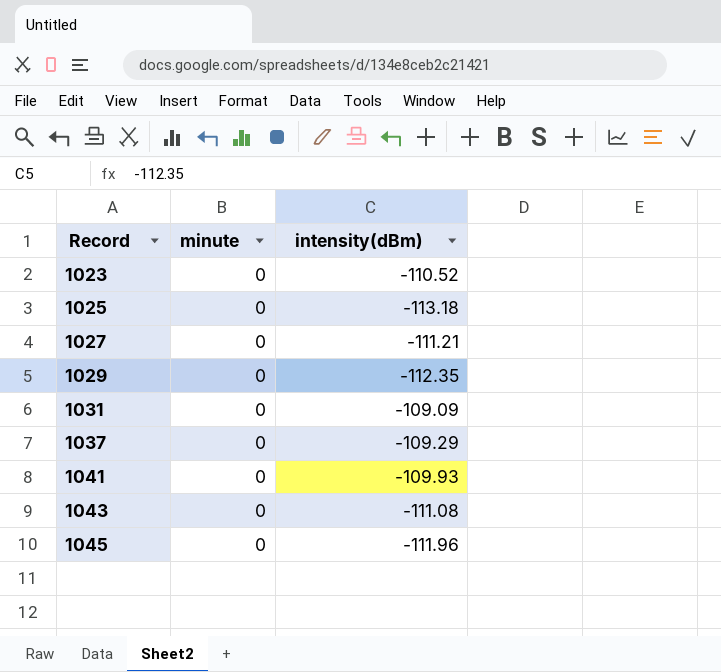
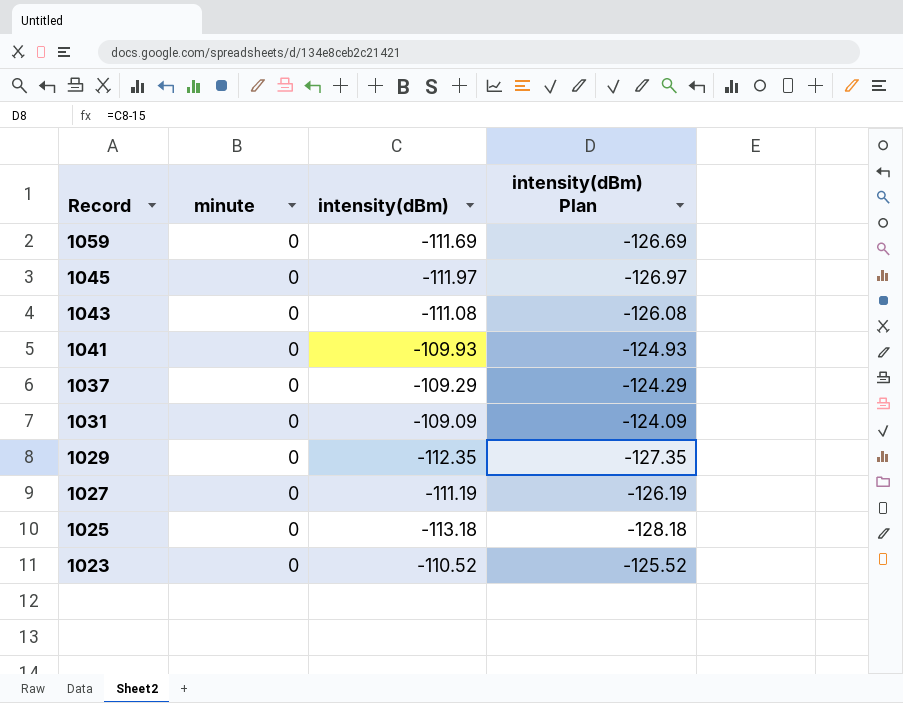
row order: Record ascending -> Record descending
column intensity(dBm) Plan | formula: none -> [intensity(dBm)] - 15
row 1059: none -> 0 | -111.69 | -126.69
1045 | intensity(dBm): -111.96 -> -111.97
1027 | intensity(dBm): -111.21 -> -111.19

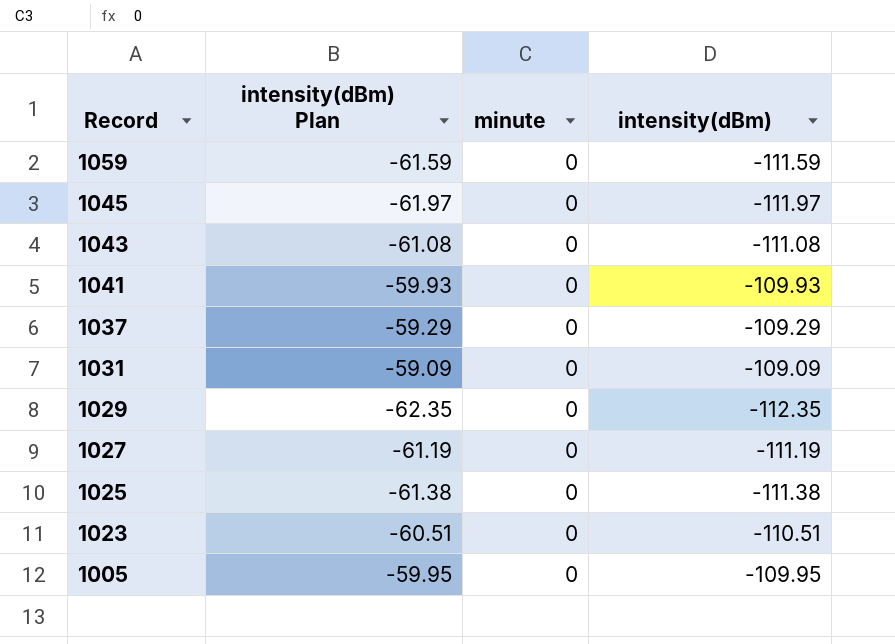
column intensity(dBm) Plan | formula: [intensity(dBm)] - 15 -> [intensity(dBm)] + 50
column intensity(dBm) Plan | position: 4 -> 2
1059 | intensity(dBm): -111.69 -> -111.59
1025 | intensity(dBm): -113.18 -> -111.38
1023 | intensity(dBm): -110.52 -> -110.51
row 1005: none -> -59.95 | 0 | -109.95

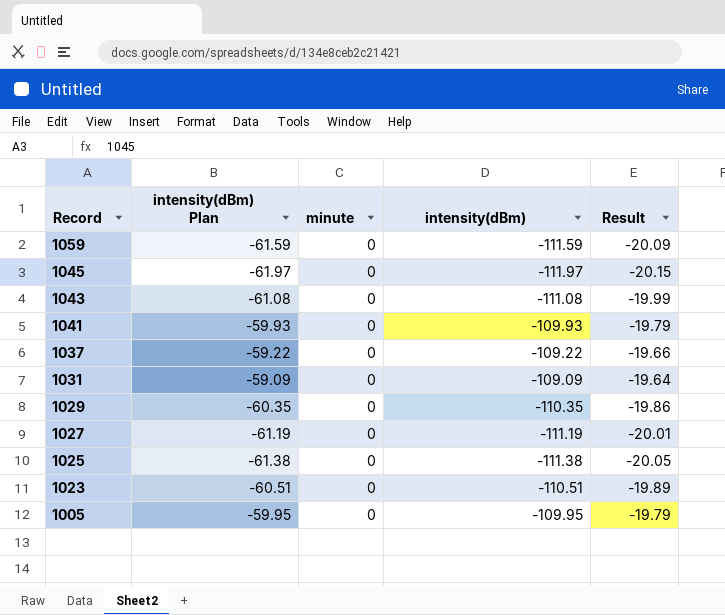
column Result | formula: none -> [intensity(dBm)] * 0.18
1037 | intensity(dBm) Plan: -59.29 -> -59.22
1037 | intensity(dBm): -109.29 -> -109.22
1029 | intensity(dBm) Plan: -62.35 -> -60.35
1029 | intensity(dBm): -112.35 -> -110.35

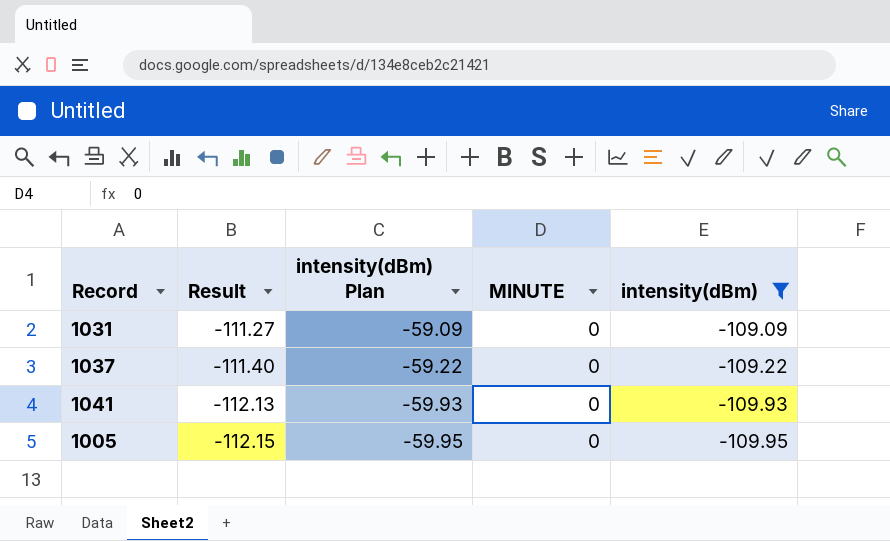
filter: none -> intensity(dBm) >= -109.95
row order: Record descending -> Result descending
column Result | formula: [intensity(dBm)] * 0.18 -> [intensity(dBm)] * 1.02
column Result | position: 5 -> 2
column name: minute -> MINUTE

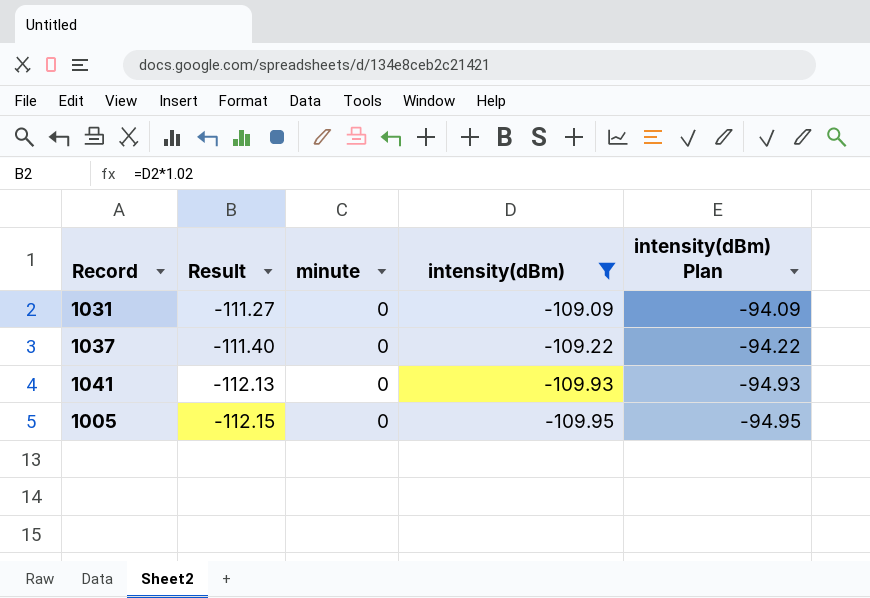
column name: MINUTE -> minute
column intensity(dBm) Plan | formula: [intensity(dBm)] + 50 -> [intensity(dBm)] + 15
column intensity(dBm) Plan | position: 3 -> 5

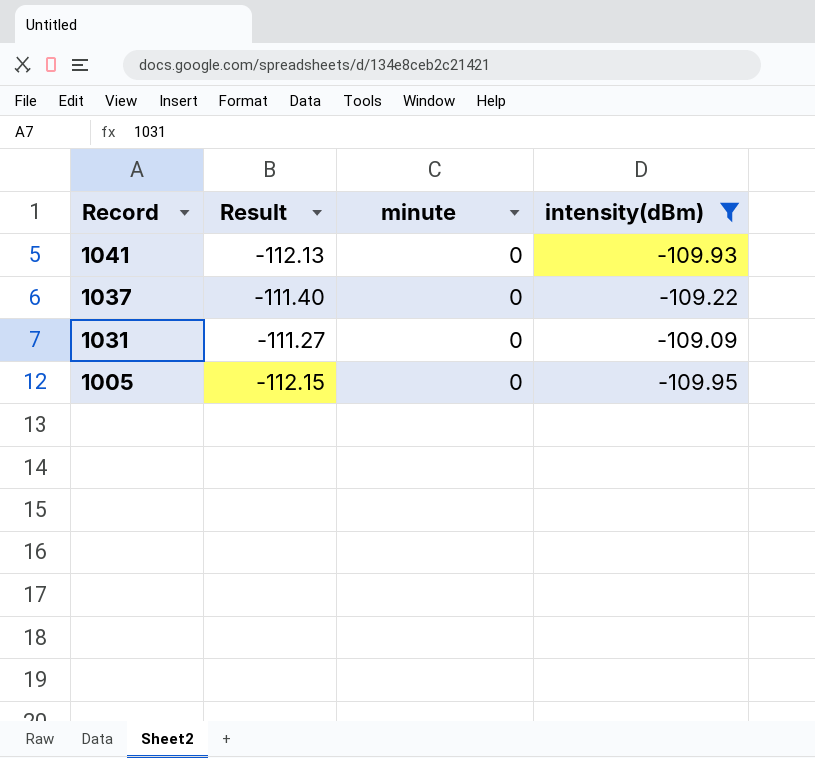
row order: Result descending -> Record descending
column intensity(dBm) Plan | formula: [intensity(dBm)] + 15 -> none

